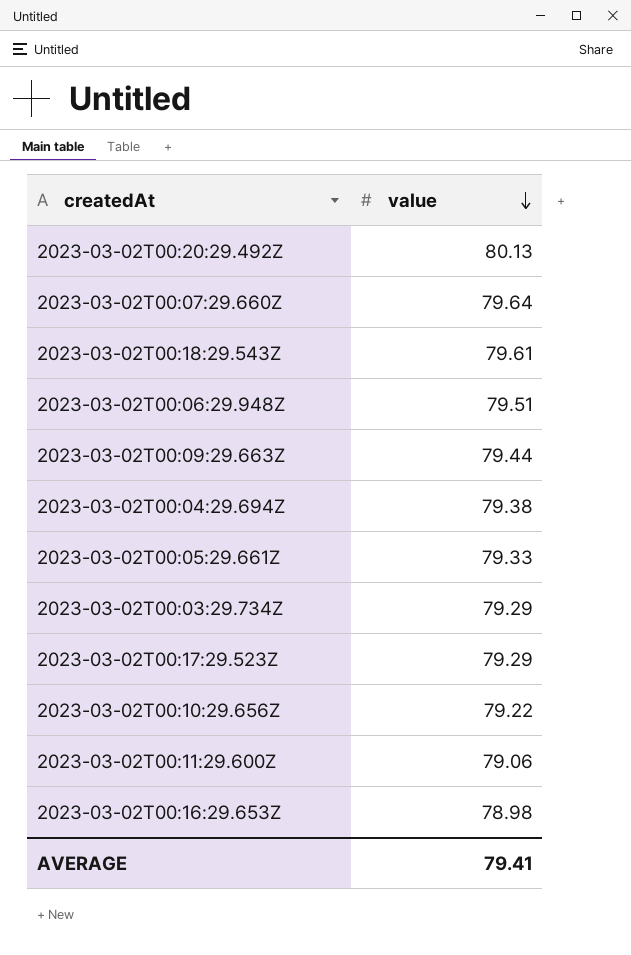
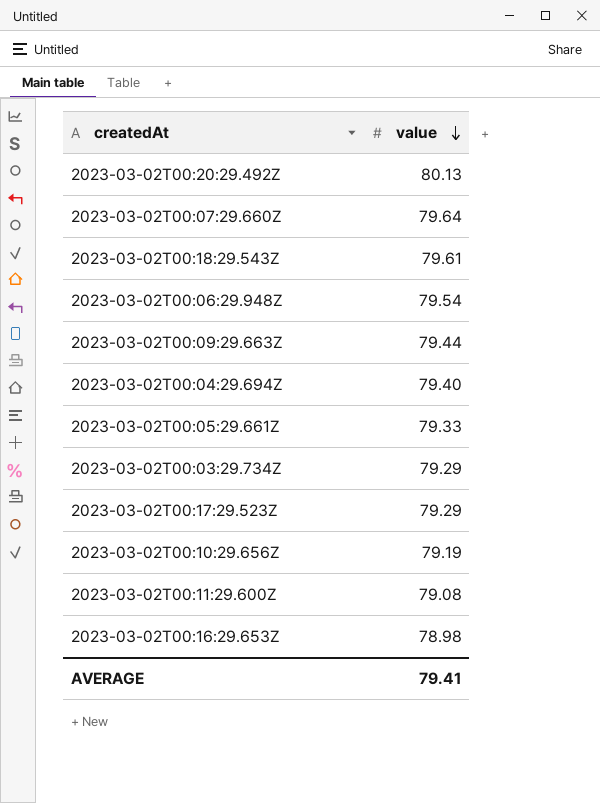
2023-03-02T00:06:29.948Z | value: 79.51 -> 79.54
2023-03-02T00:04:29.694Z | value: 79.38 -> 79.40
2023-03-02T00:10:29.656Z | value: 79.22 -> 79.19
2023-03-02T00:11:29.600Z | value: 79.06 -> 79.08

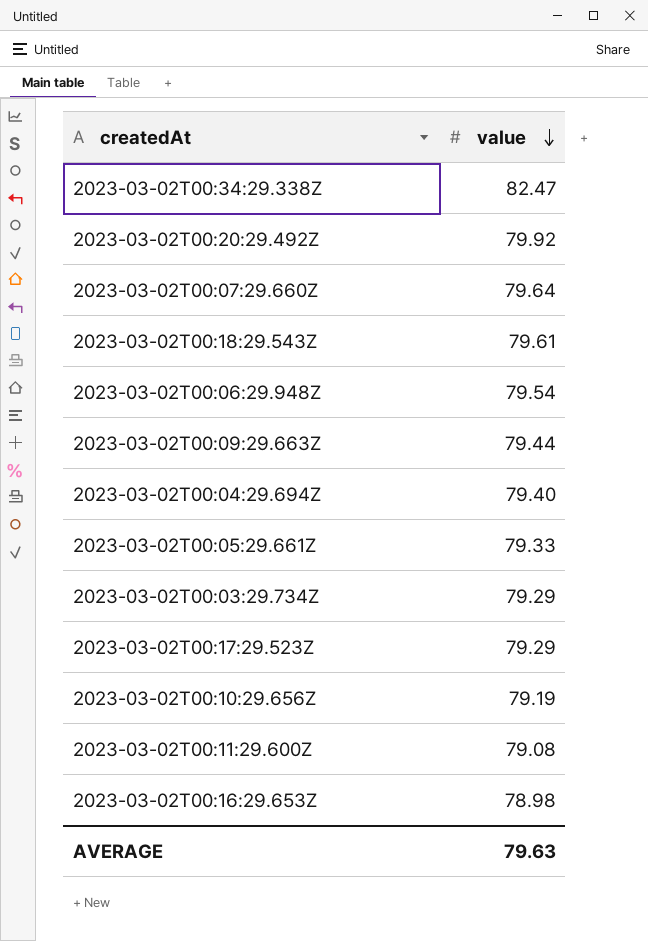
row 2023-03-02T00:34:29.338Z: none -> 82.47
2023-03-02T00:20:29.492Z | value: 80.13 -> 79.92
AVERAGE | value: 79.41 -> 79.63

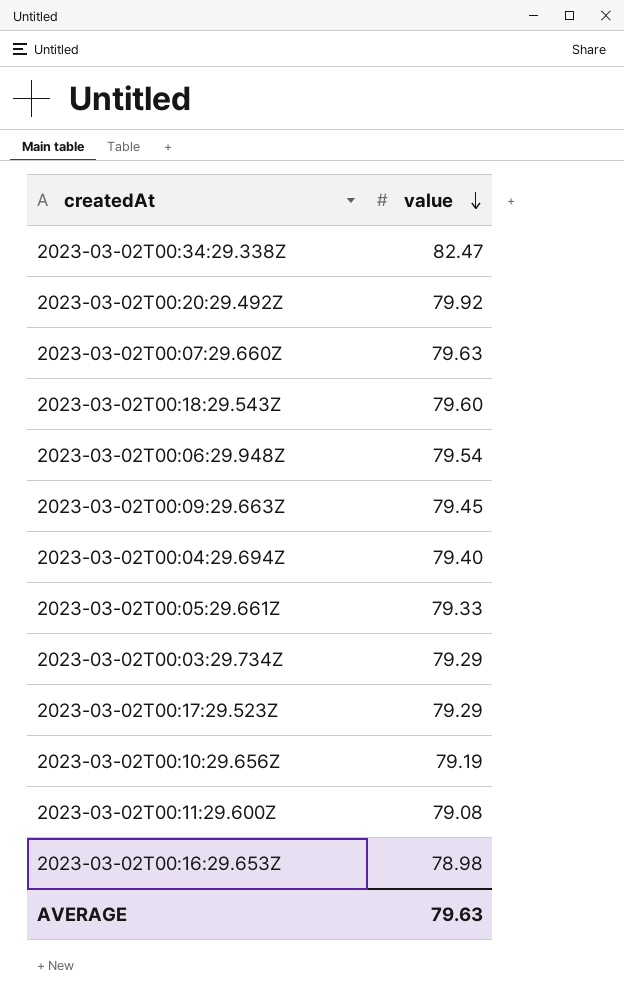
2023-03-02T00:07:29.660Z | value: 79.64 -> 79.63
2023-03-02T00:18:29.543Z | value: 79.61 -> 79.60
2023-03-02T00:09:29.663Z | value: 79.44 -> 79.45

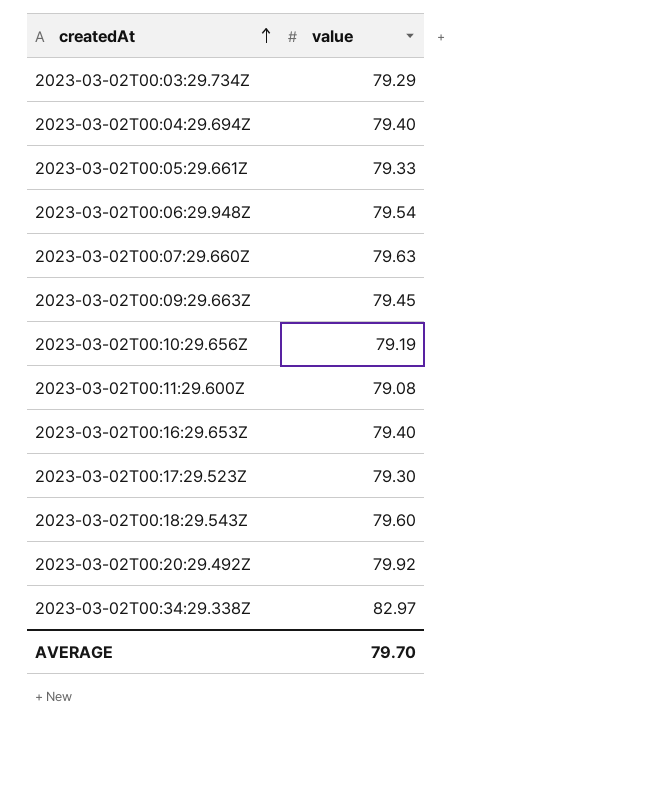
row order: value descending -> createdAt ascending
2023-03-02T00:16:29.653Z | value: 78.98 -> 79.40
2023-03-02T00:17:29.523Z | value: 79.29 -> 79.30
2023-03-02T00:34:29.338Z | value: 82.47 -> 82.97
AVERAGE | value: 79.63 -> 79.70

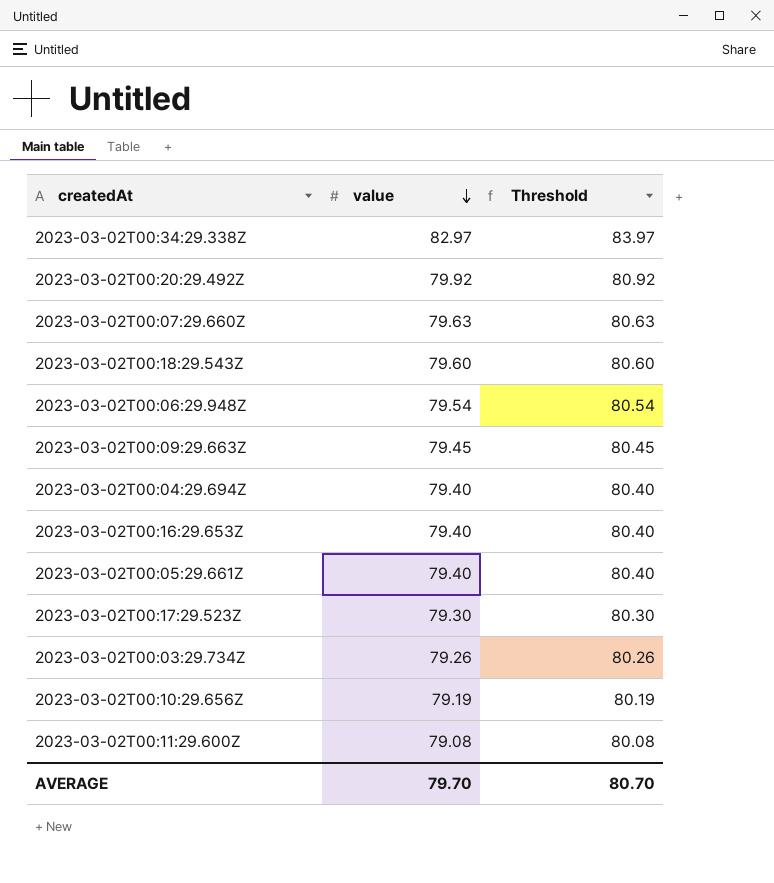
row order: createdAt ascending -> value descending
column Threshold | formula: none -> [value] + 1
2023-03-02T00:05:29.661Z | value: 79.33 -> 79.40
2023-03-02T00:03:29.734Z | value: 79.29 -> 79.26

